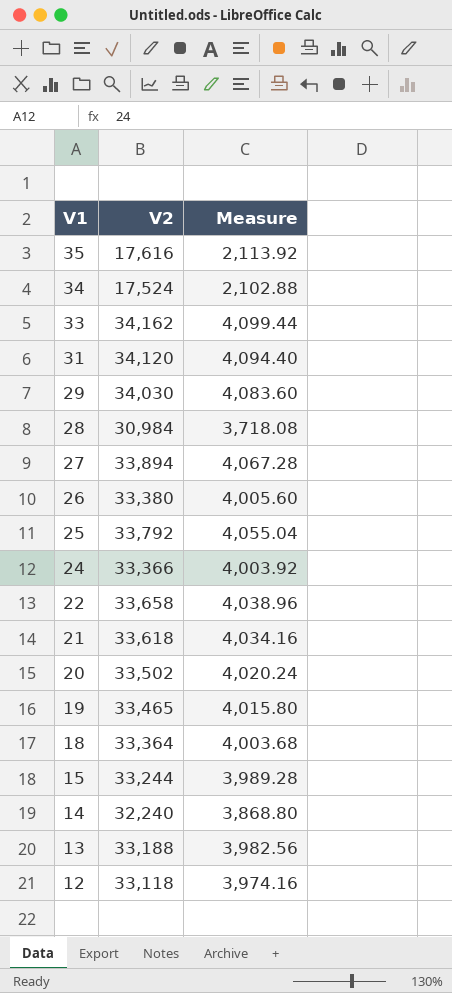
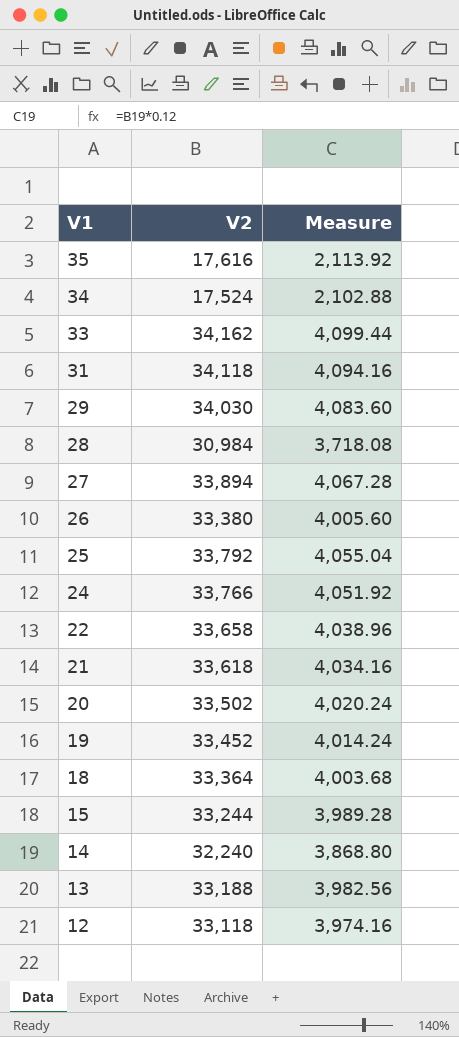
31 | V2: 34,120 -> 34,118
31 | Measure: 4,094.40 -> 4,094.16
24 | V2: 33,366 -> 33,766
24 | Measure: 4,003.92 -> 4,051.92
19 | V2: 33,465 -> 33,452
19 | Measure: 4,015.80 -> 4,014.24

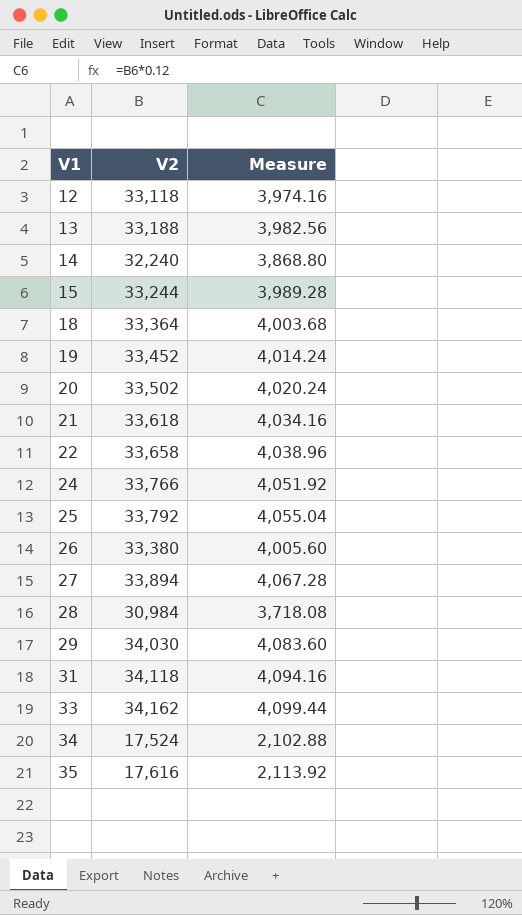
row order: V1 descending -> V1 ascending

